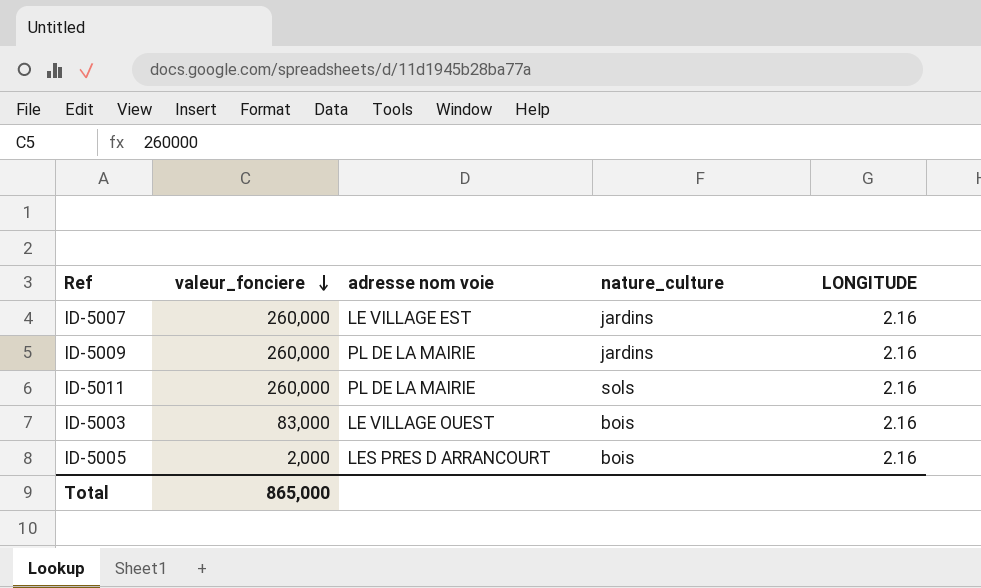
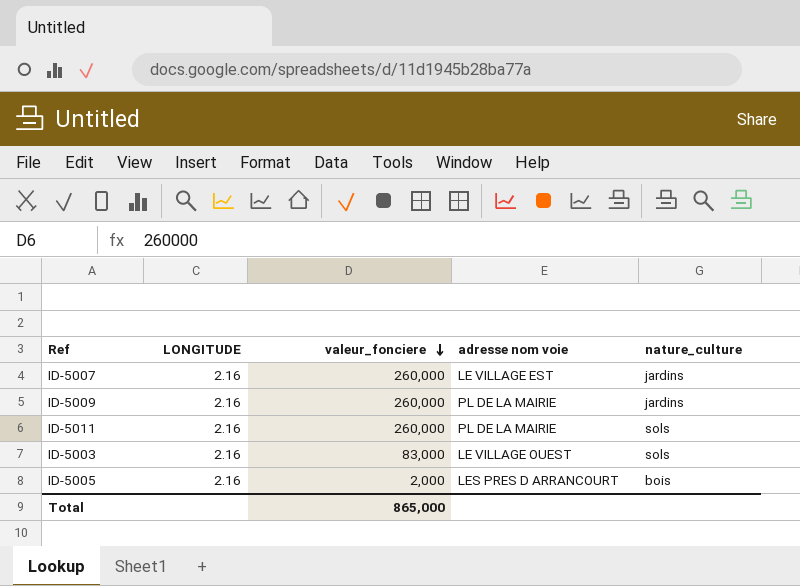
column LONGITUDE | position: 5 -> 2
ID-5003 | nature_culture: bois -> sols

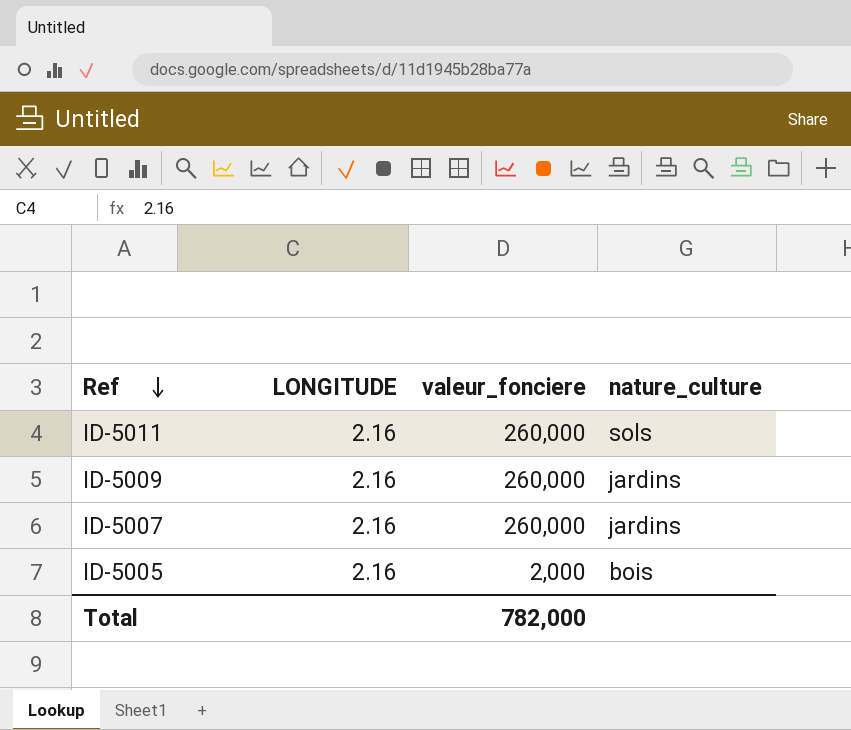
row order: valeur_fonciere descending -> Ref descending
column adresse nom voie | position: 4 -> none
row ID-5003: 2.16 | 83,000 | LE VILLAGE OUEST | sols -> none
Total | valeur_fonciere: 865,000 -> 782,000

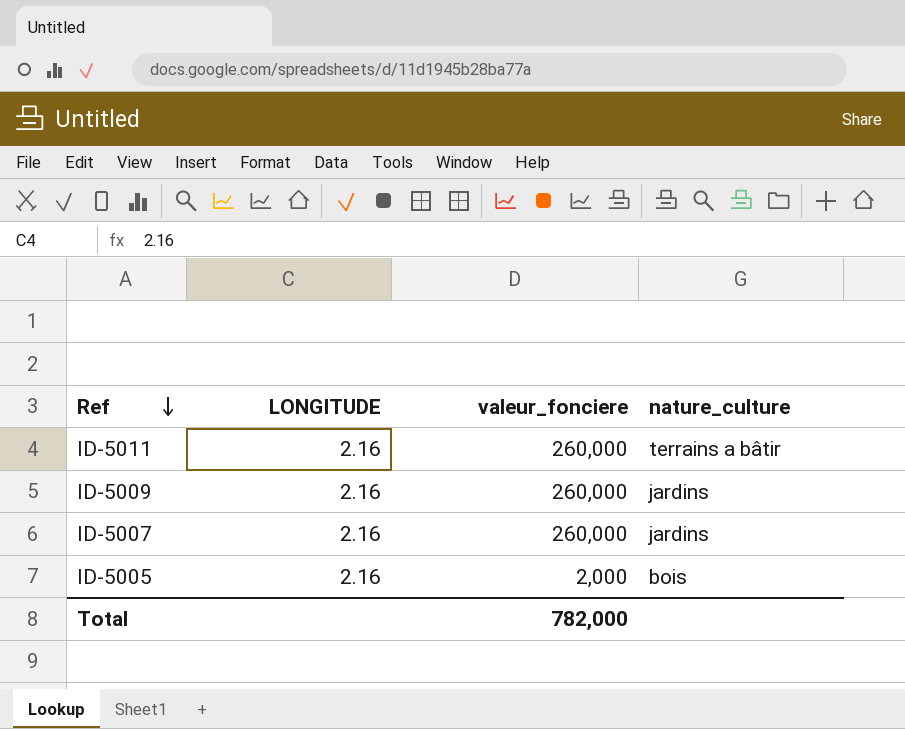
ID-5011 | nature_culture: sols -> terrains a bâtir

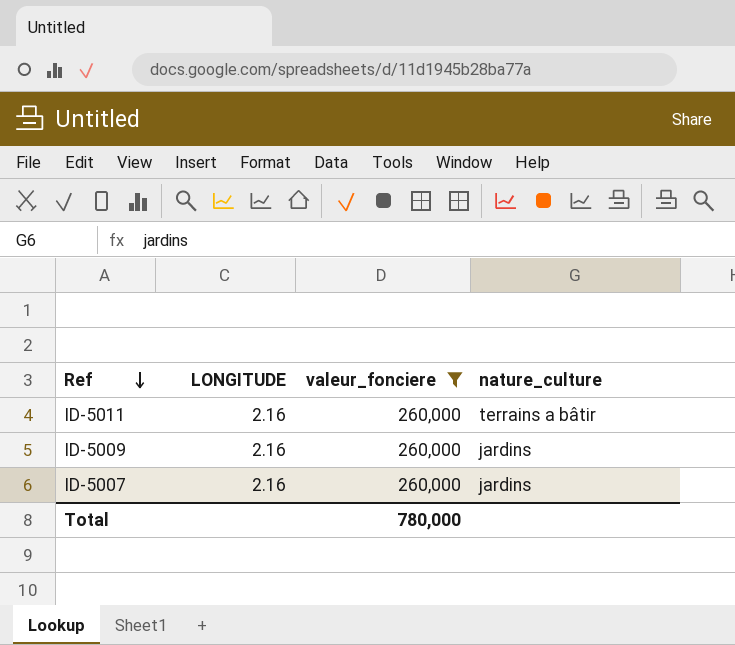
filter: none -> valeur_fonciere = 260,000
Total | valeur_fonciere: 782,000 -> 780,000

